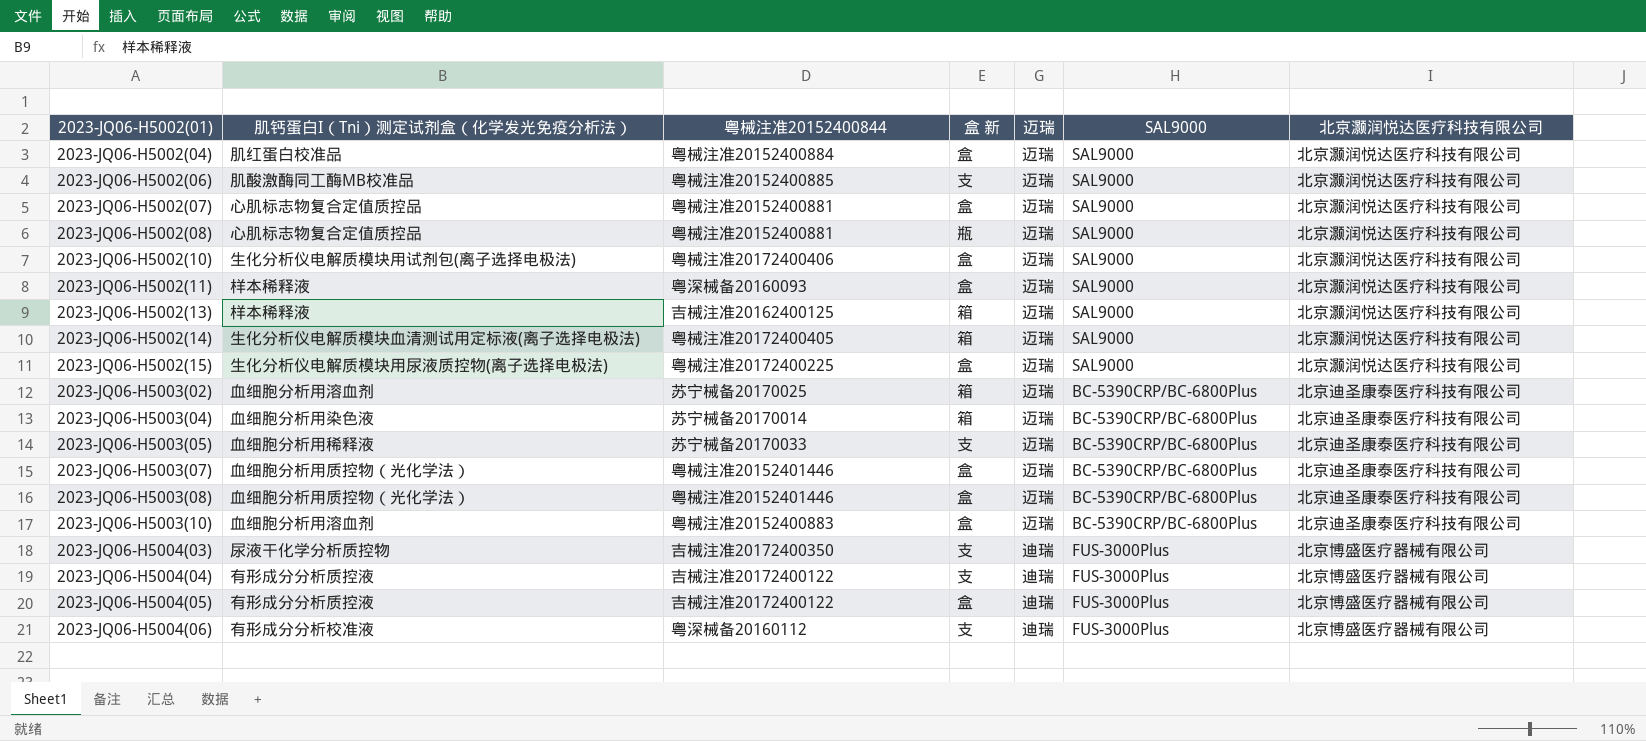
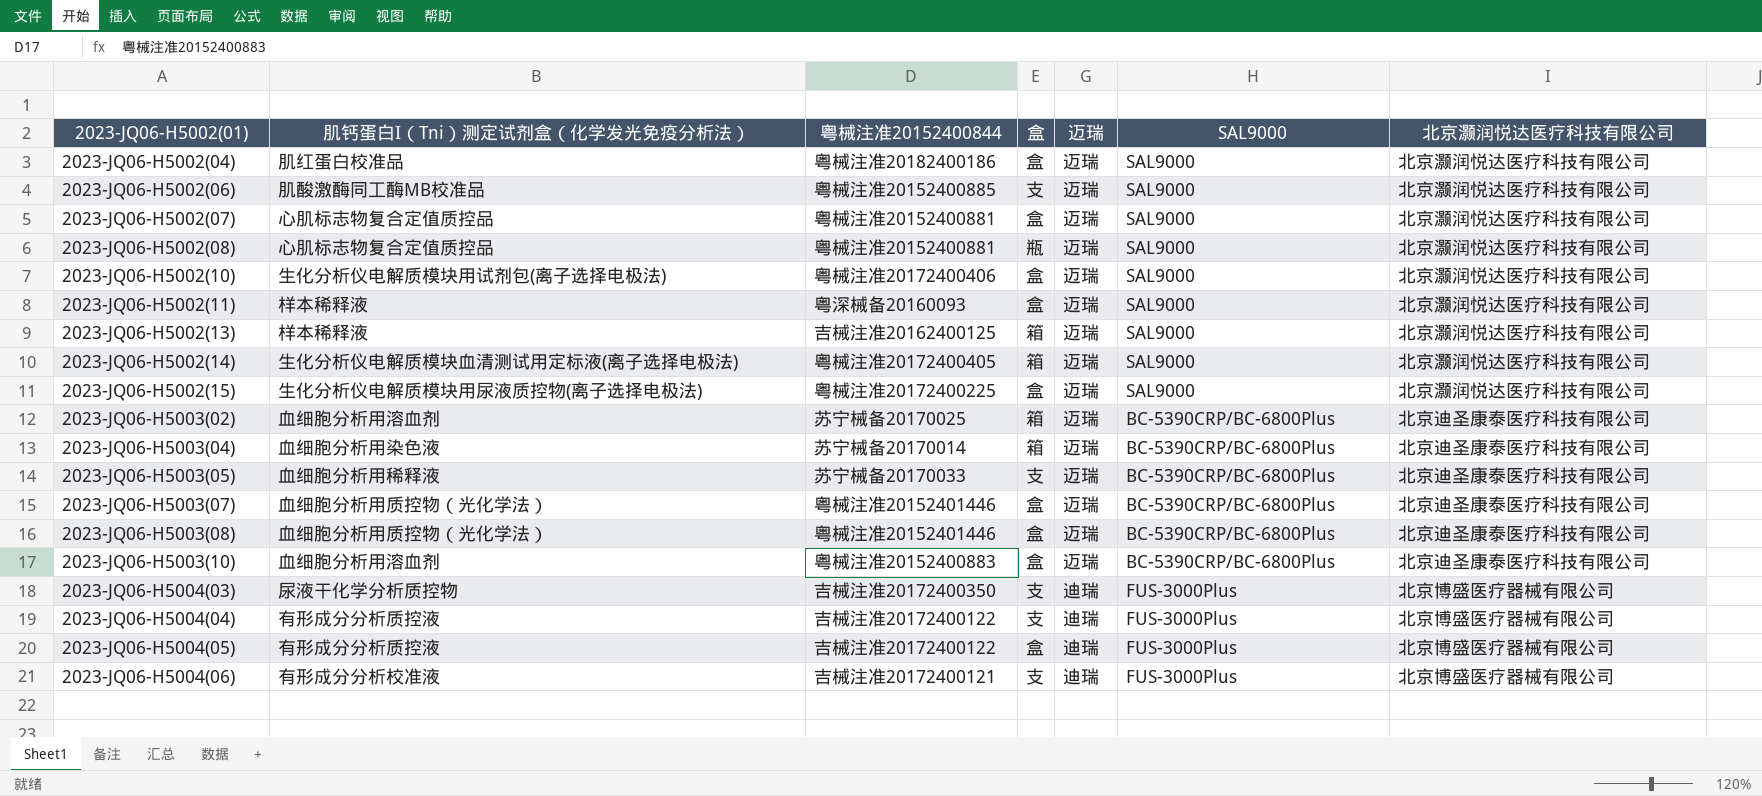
column name: 盒 新 -> 盒
2023-JQ06-H5002(04) | 粤械注准20152400844: 粤械注准20152400884 -> 粤械注准20182400186
2023-JQ06-H5004(06) | 粤械注准20152400844: 粤深械备20160112 -> 吉械注准20172400121

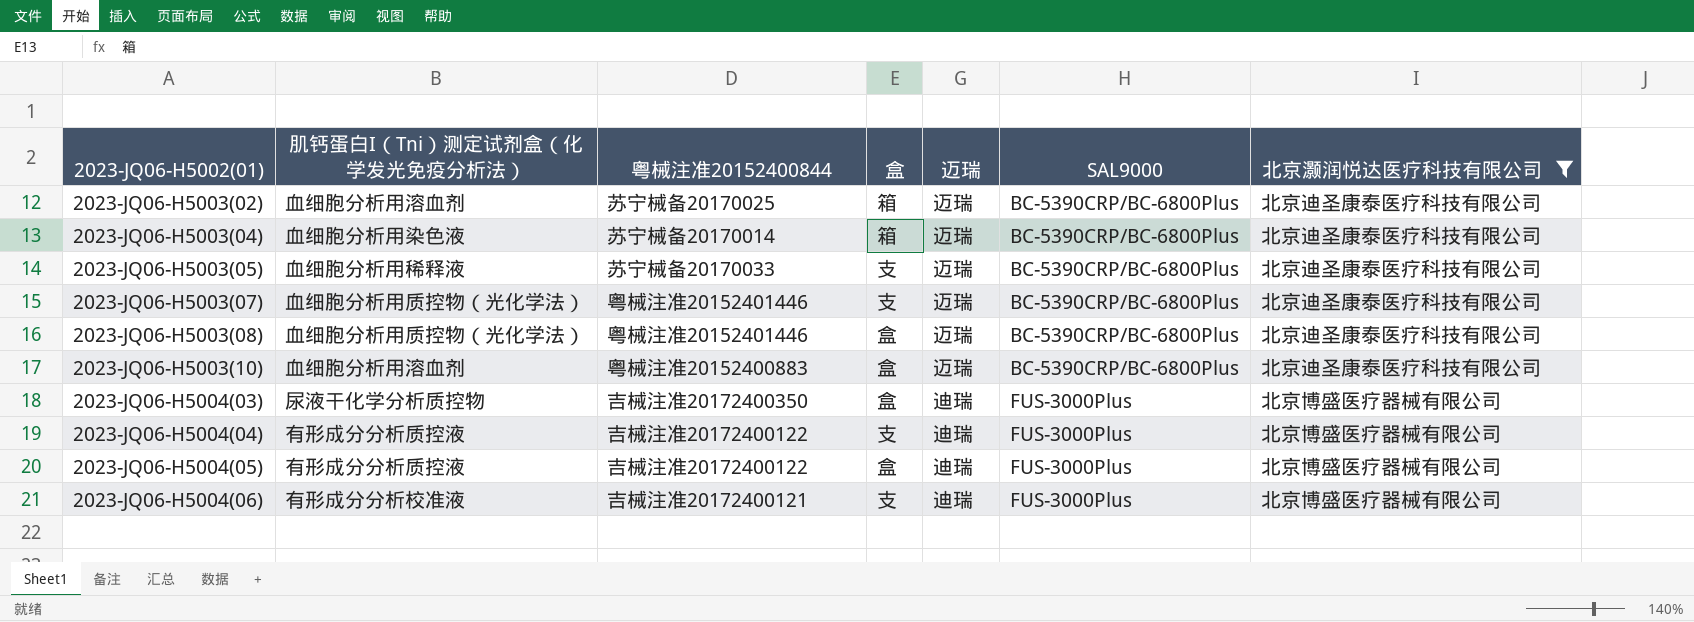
filter: none -> 北京灏润悦达医疗科技有限公司 != 北京灏润悦达医疗科技有限公司
2023-JQ06-H5003(07) | 盒: 盒 -> 支
2023-JQ06-H5004(03) | 盒: 支 -> 盒

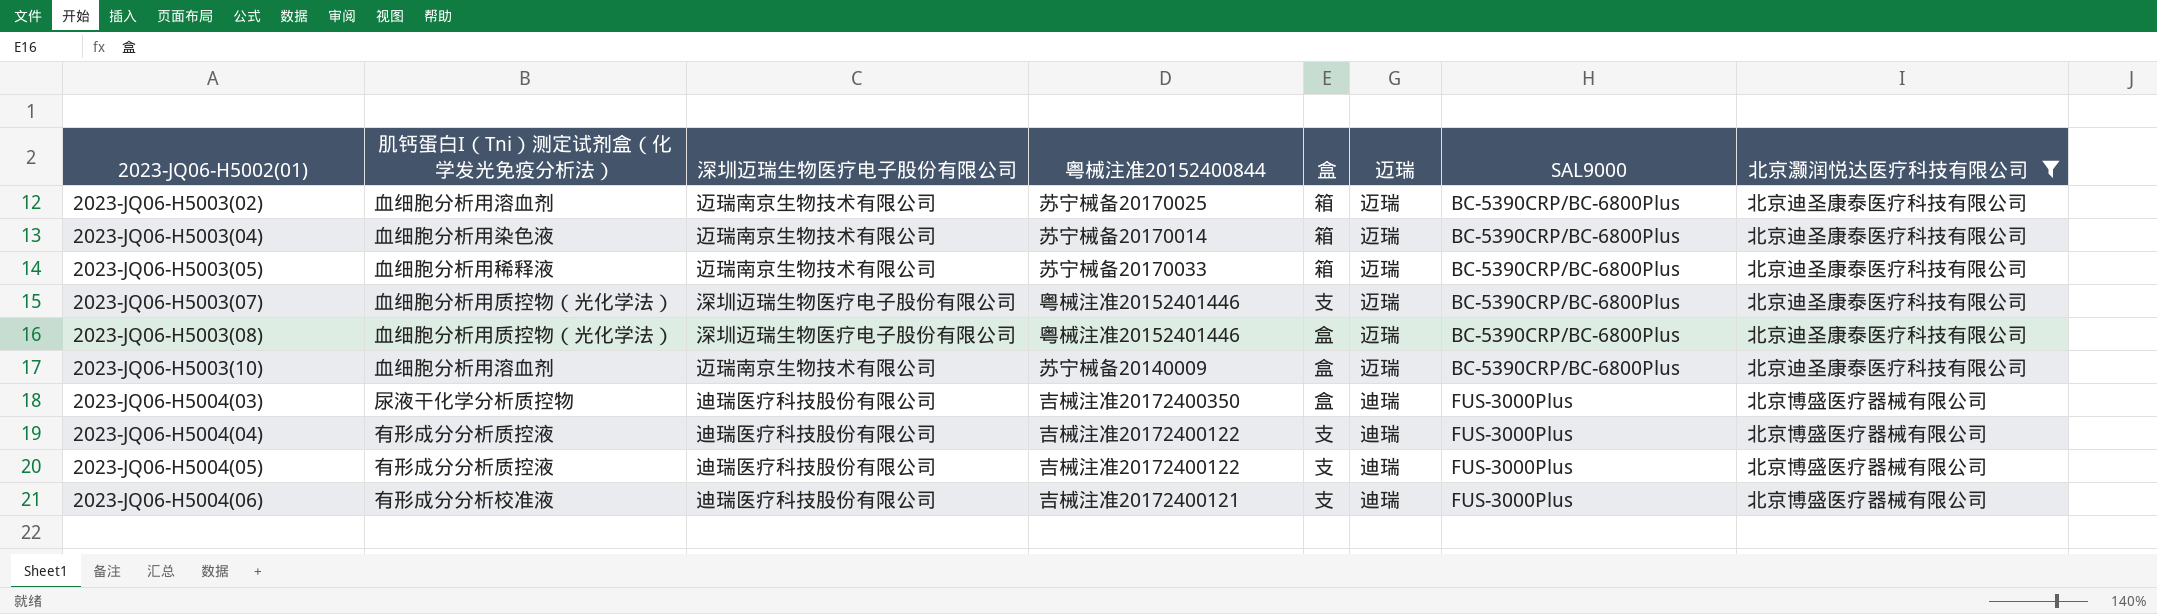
column 深圳迈瑞生物医疗电子股份有限公司 | position: none -> 3
2023-JQ06-H5003(05) | 盒: 支 -> 箱
2023-JQ06-H5003(10) | 粤械注准20152400844: 粤械注准20152400883 -> 苏宁械备20140009
2023-JQ06-H5004(05) | 盒: 盒 -> 支

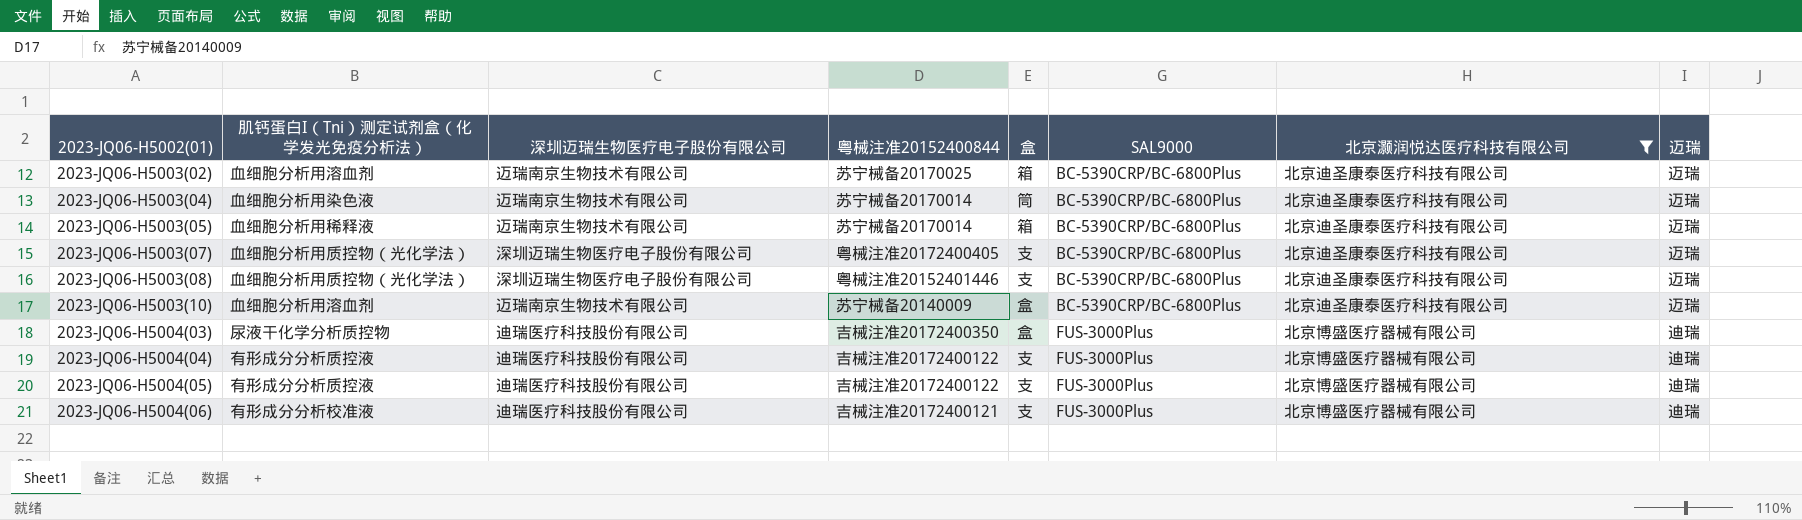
column 迈瑞 | position: 6 -> 8
2023-JQ06-H5003(04) | 盒: 箱 -> 筒
2023-JQ06-H5003(05) | 粤械注准20152400844: 苏宁械备20170033 -> 苏宁械备20170014
2023-JQ06-H5003(07) | 粤械注准20152400844: 粤械注准20152401446 -> 粤械注准20172400405
2023-JQ06-H5003(08) | 盒: 盒 -> 支

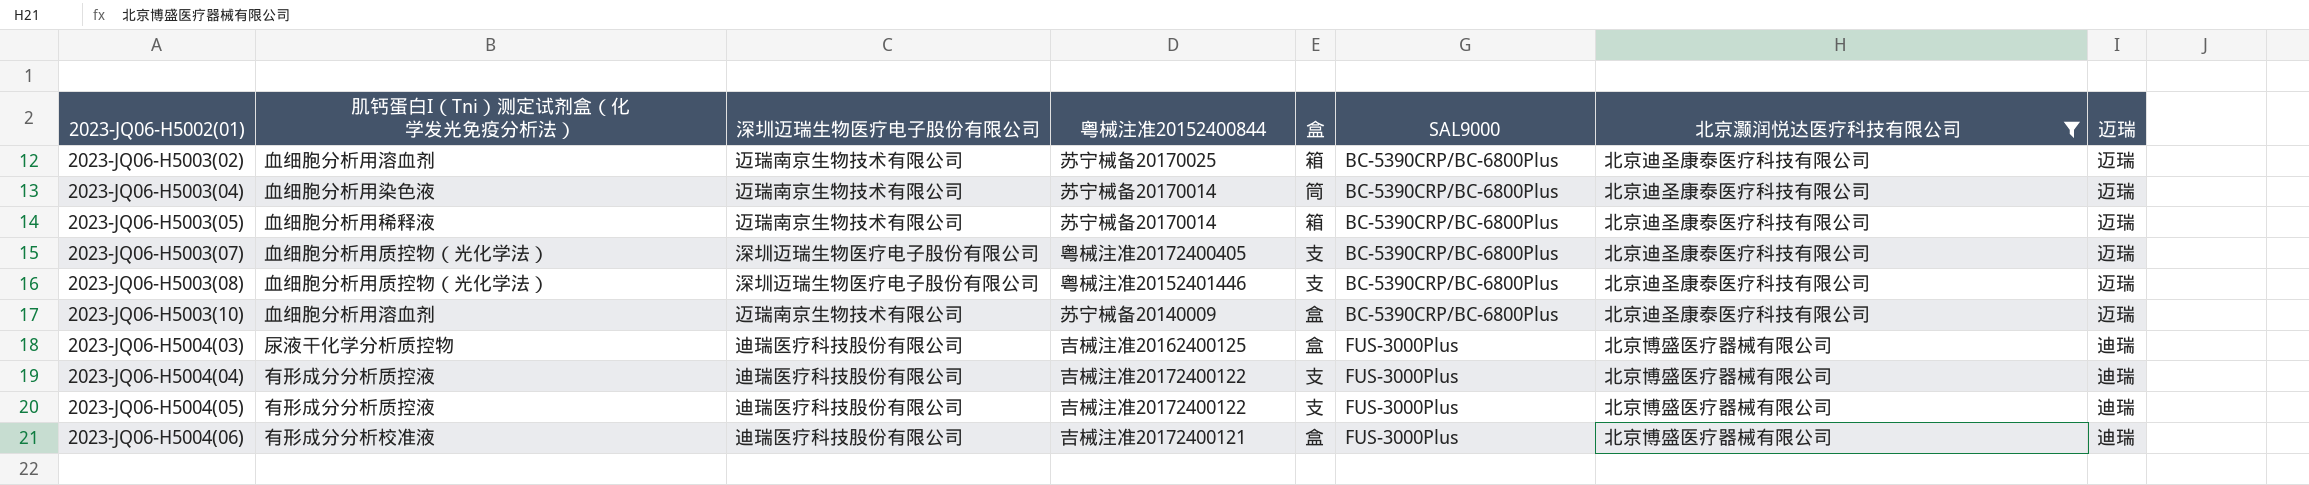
2023-JQ06-H5004(03) | 粤械注准20152400844: 吉械注准20172400350 -> 吉械注准20162400125
2023-JQ06-H5004(06) | 盒: 支 -> 盒

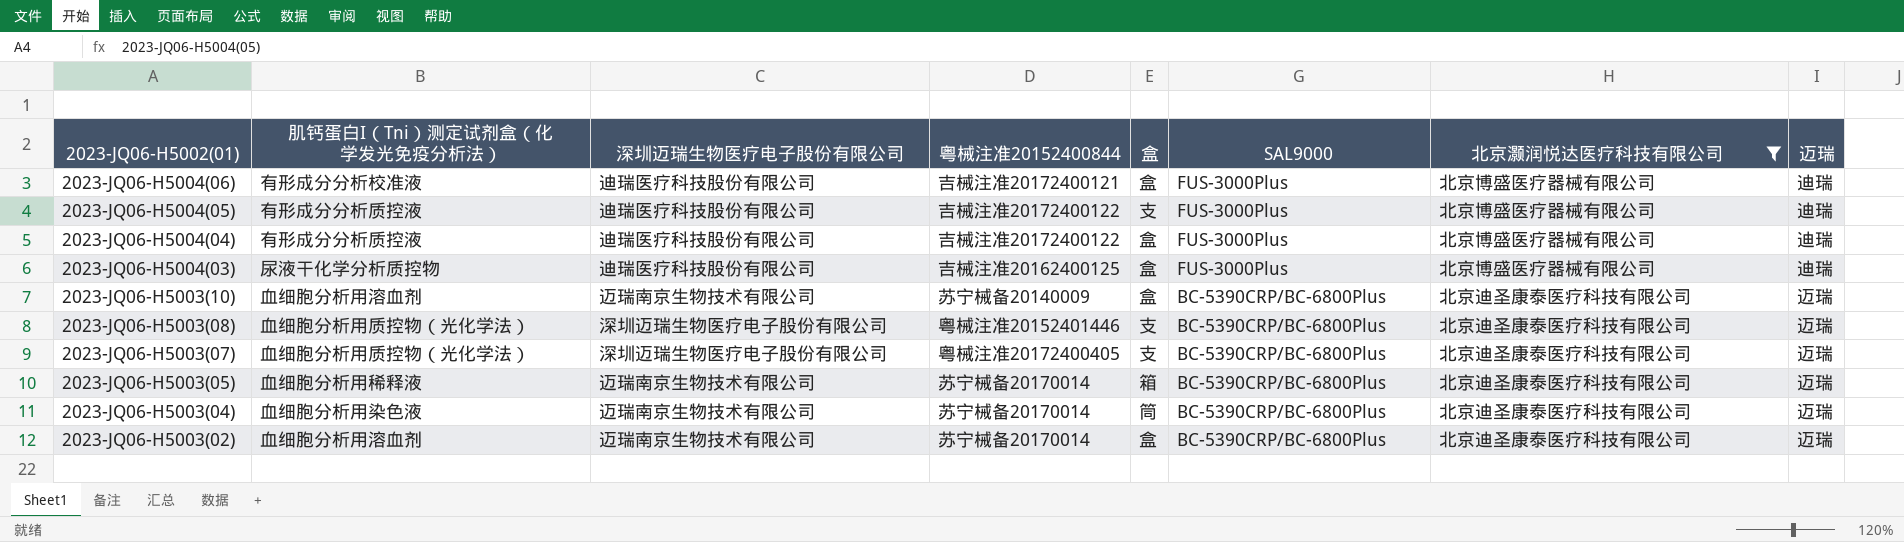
row order: 2023-JQ06-H5002(01) ascending -> 2023-JQ06-H5002(01) descending
2023-JQ06-H5004(04) | 盒: 支 -> 盒
2023-JQ06-H5003(02) | 粤械注准20152400844: 苏宁械备20170025 -> 苏宁械备20170014
2023-JQ06-H5003(02) | 盒: 箱 -> 盒

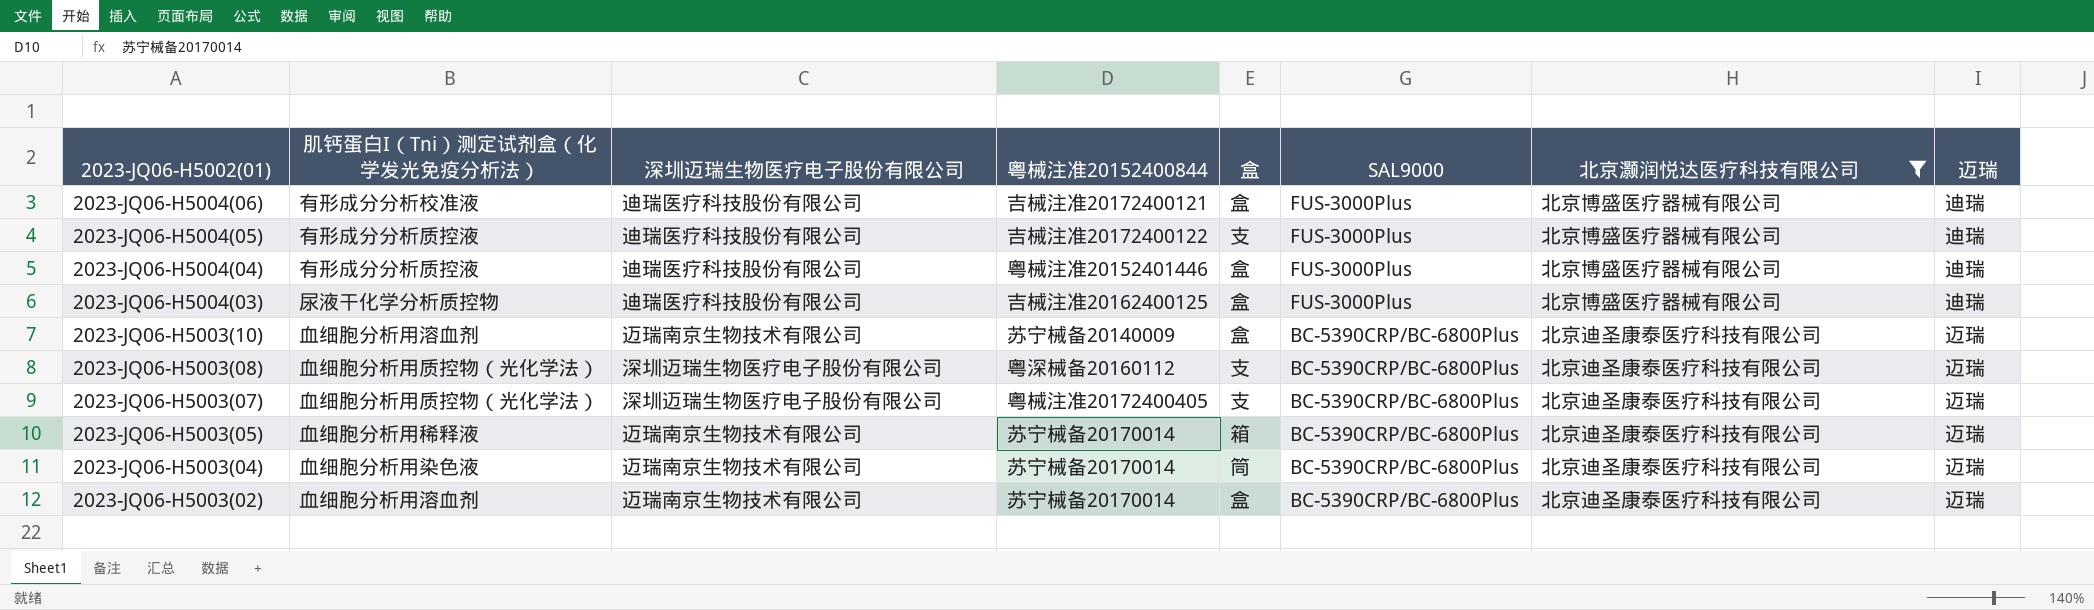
2023-JQ06-H5004(04) | 粤械注准20152400844: 吉械注准20172400122 -> 粤械注准20152401446
2023-JQ06-H5003(08) | 粤械注准20152400844: 粤械注准20152401446 -> 粤深械备20160112

